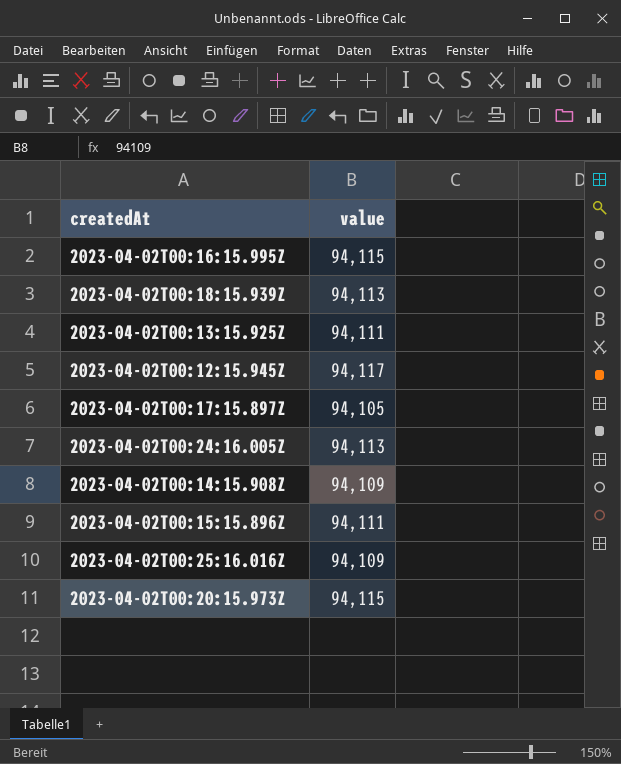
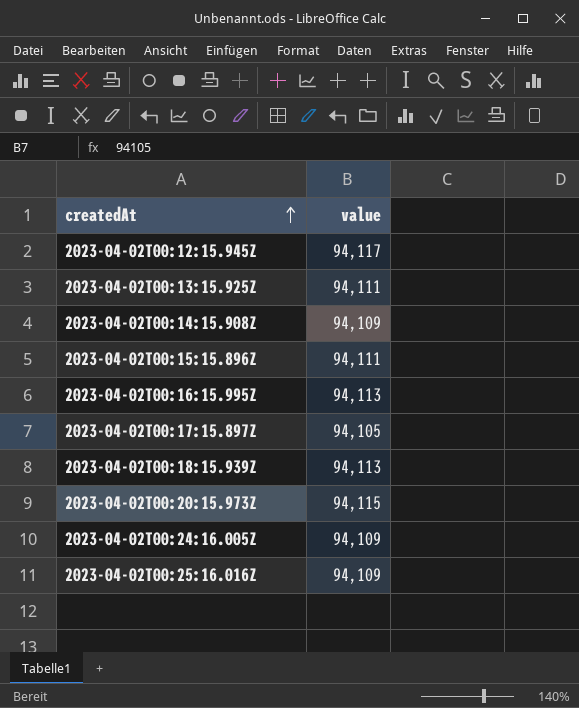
row order: none -> createdAt ascending
2023-04-02T00:16:15.995Z | value: 94,115 -> 94,113
2023-04-02T00:24:16.005Z | value: 94,113 -> 94,109

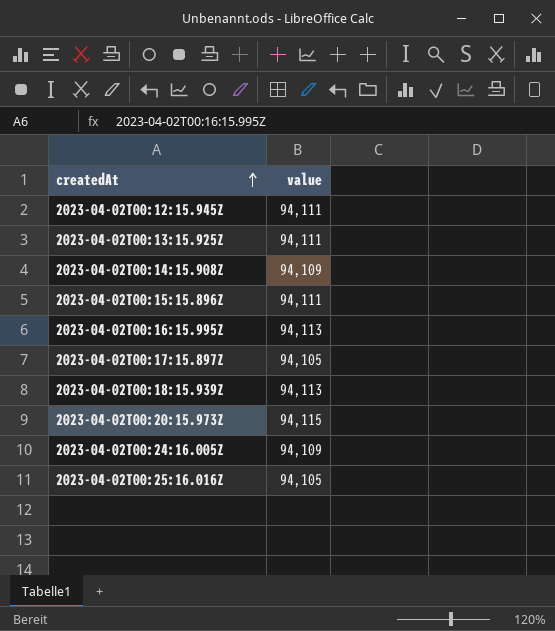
2023-04-02T00:12:15.945Z | value: 94,117 -> 94,111
2023-04-02T00:25:16.016Z | value: 94,109 -> 94,105

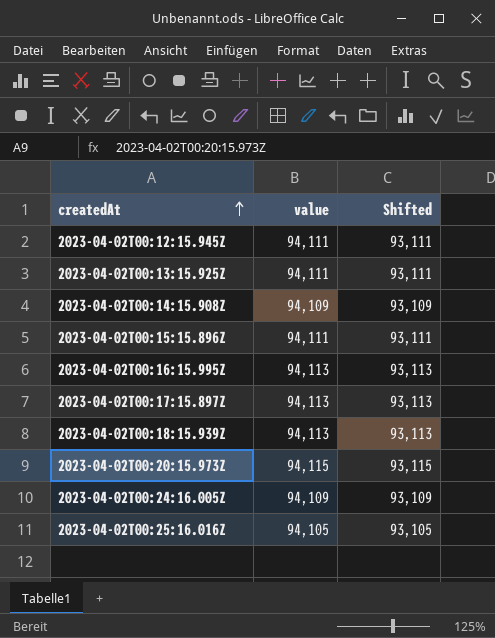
column Shifted | formula: none -> [value] - 1000
2023-04-02T00:17:15.897Z | value: 94,105 -> 94,113

